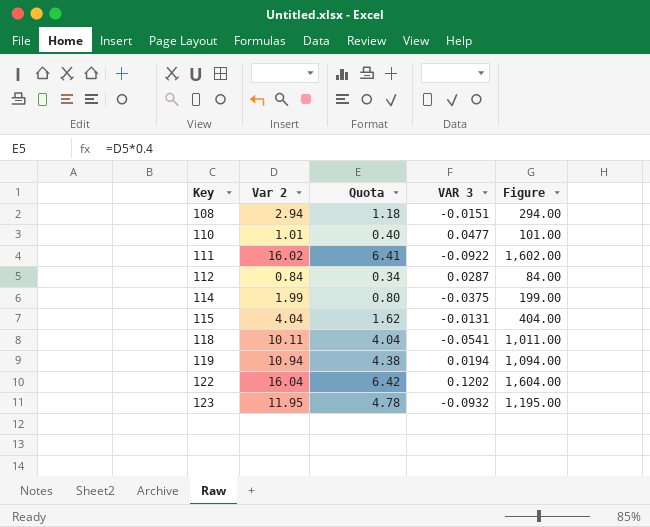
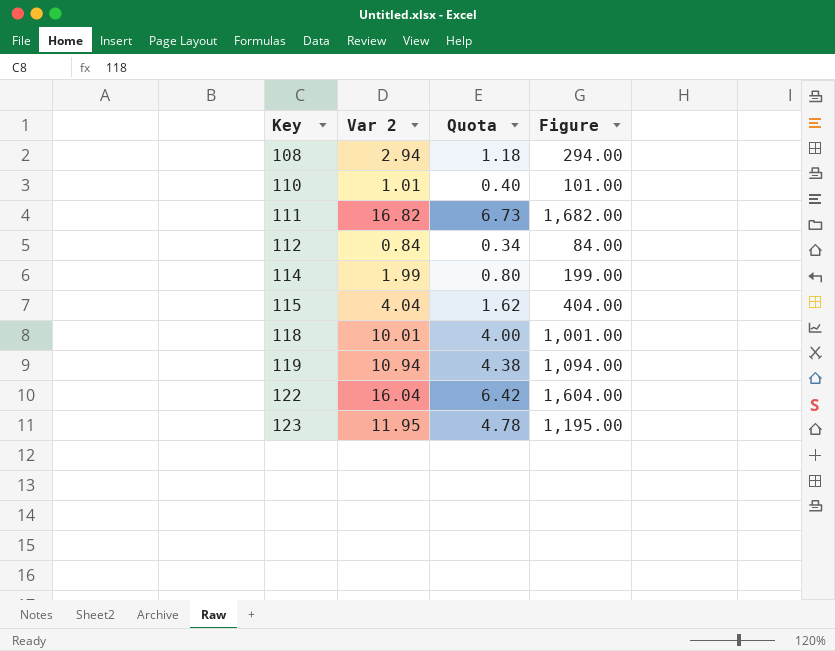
column VAR 3 | position: 4 -> none
111 | Var 2: 16.02 -> 16.82
111 | Quota: 6.41 -> 6.73
111 | Figure: 1,602.00 -> 1,682.00
118 | Var 2: 10.11 -> 10.01
118 | Quota: 4.04 -> 4.00
118 | Figure: 1,011.00 -> 1,001.00

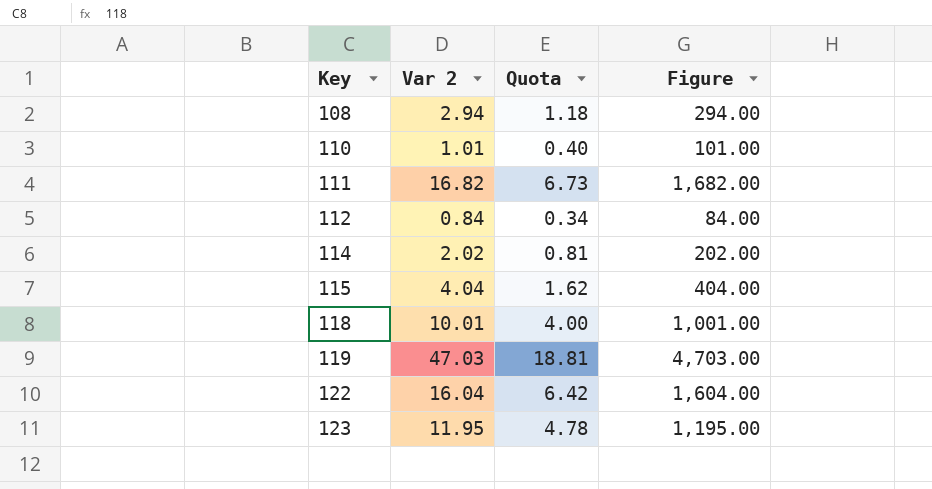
114 | Var 2: 1.99 -> 2.02
114 | Quota: 0.80 -> 0.81
114 | Figure: 199.00 -> 202.00
119 | Var 2: 10.94 -> 47.03
119 | Quota: 4.38 -> 18.81
119 | Figure: 1,094.00 -> 4,703.00

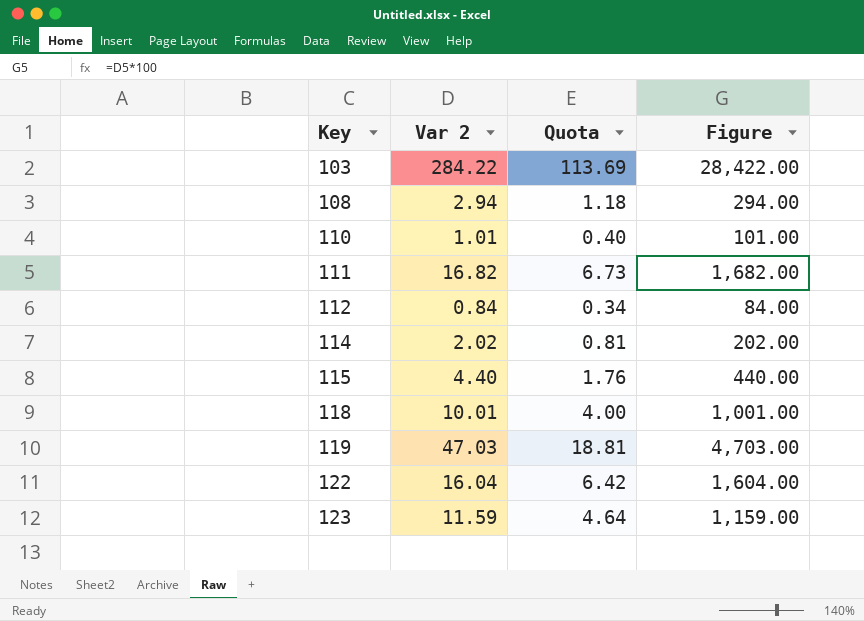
row 103: none -> 284.22 | 113.69 | 28,422.00
115 | Var 2: 4.04 -> 4.40
115 | Quota: 1.62 -> 1.76
115 | Figure: 404.00 -> 440.00
123 | Var 2: 11.95 -> 11.59
123 | Quota: 4.78 -> 4.64
123 | Figure: 1,195.00 -> 1,159.00

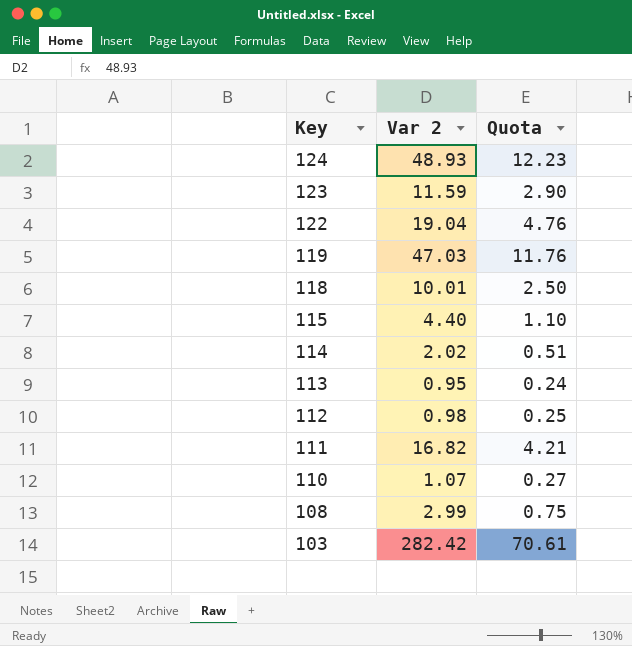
row order: Key ascending -> Key descending
column Figure | formula: [Var 2] * 100 -> none
column Quota | formula: [Var 2] * 0.4 -> [Var 2] * 0.25
row 124: none -> 48.93 | 12.23
122 | Var 2: 16.04 -> 19.04
row 113: none -> 0.95 | 0.24
112 | Var 2: 0.84 -> 0.98
110 | Var 2: 1.01 -> 1.07
108 | Var 2: 2.94 -> 2.99
103 | Var 2: 284.22 -> 282.42

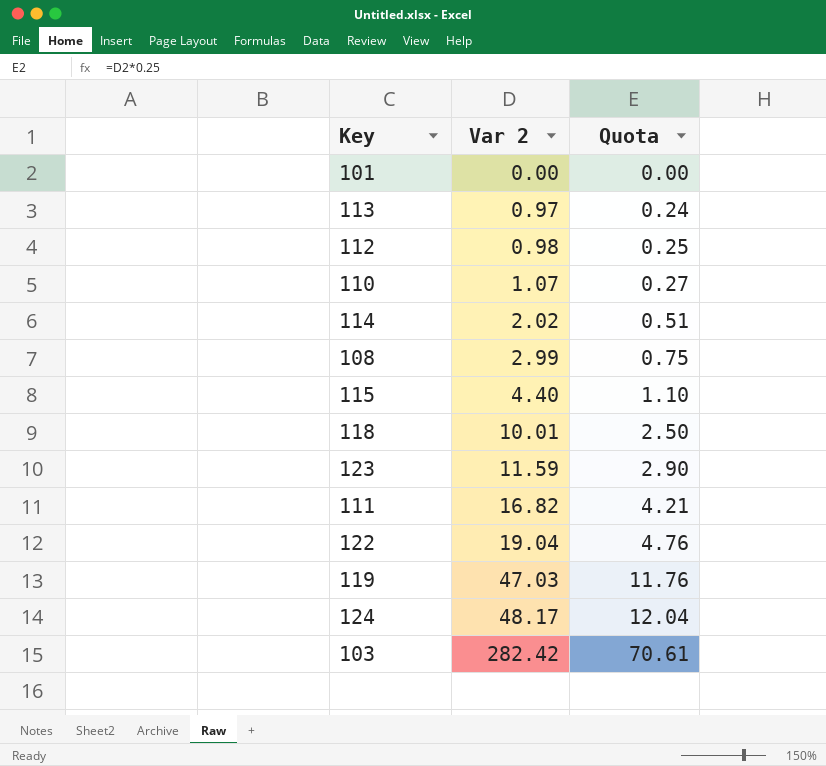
row order: Key descending -> Var 2 ascending
row 101: none -> 0.00 | 0.00
113 | Var 2: 0.95 -> 0.97
124 | Var 2: 48.93 -> 48.17
124 | Quota: 12.23 -> 12.04

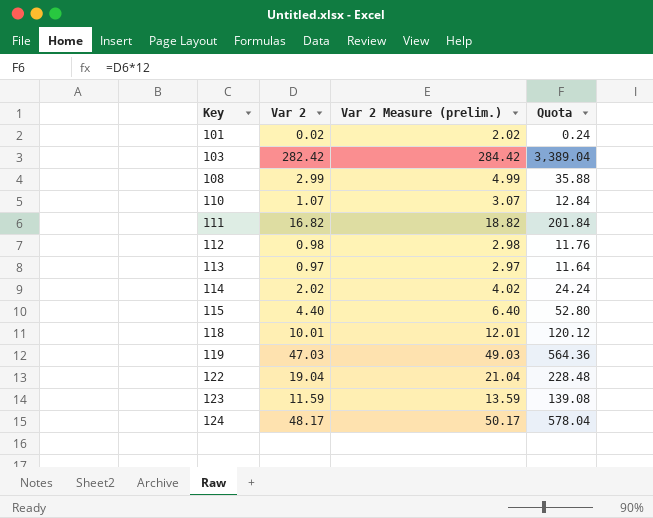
row order: Var 2 ascending -> Key ascending
column Var 2 Measure (prelim.) | formula: none -> [Var 2] + 2
column Quota | formula: [Var 2] * 0.25 -> [Var 2] * 12
101 | Var 2: 0.00 -> 0.02

